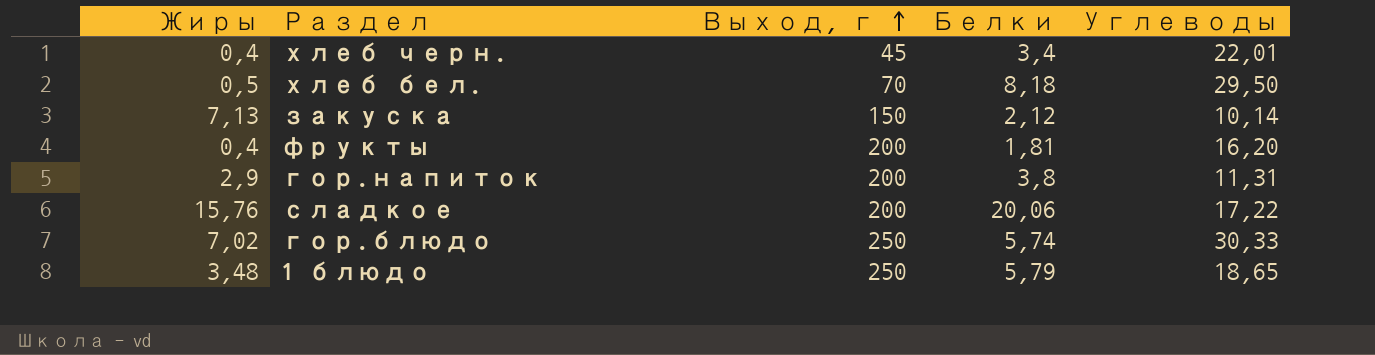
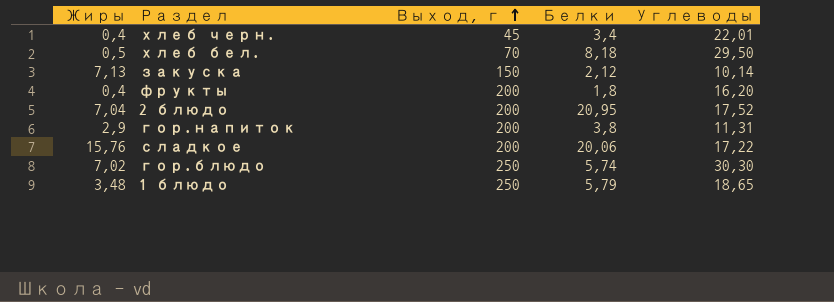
фрукты | Белки: 1,81 -> 1,8
row 2 блюдо: none -> 7,04 | 200 | 20,95 | 17,52
гор.блюдо | Углеводы: 30,33 -> 30,30

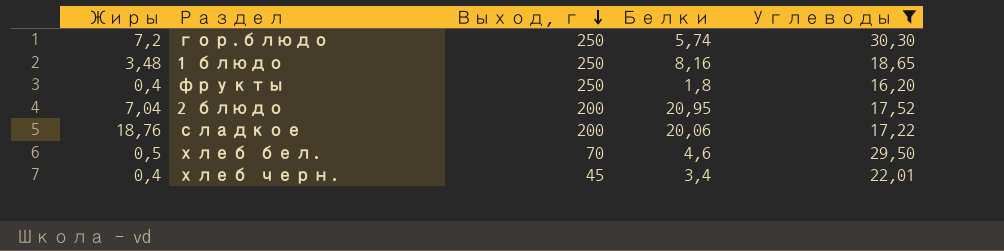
filter: none -> Углеводы >= 16,20
row order: Выход, г ascending -> Выход, г descending
гор.блюдо | Жиры: 7,02 -> 7,2
1 блюдо | Белки: 5,79 -> 8,16
фрукты | Выход, г: 200 -> 250
сладкое | Жиры: 15,76 -> 18,76
хлеб бел. | Белки: 8,18 -> 4,6

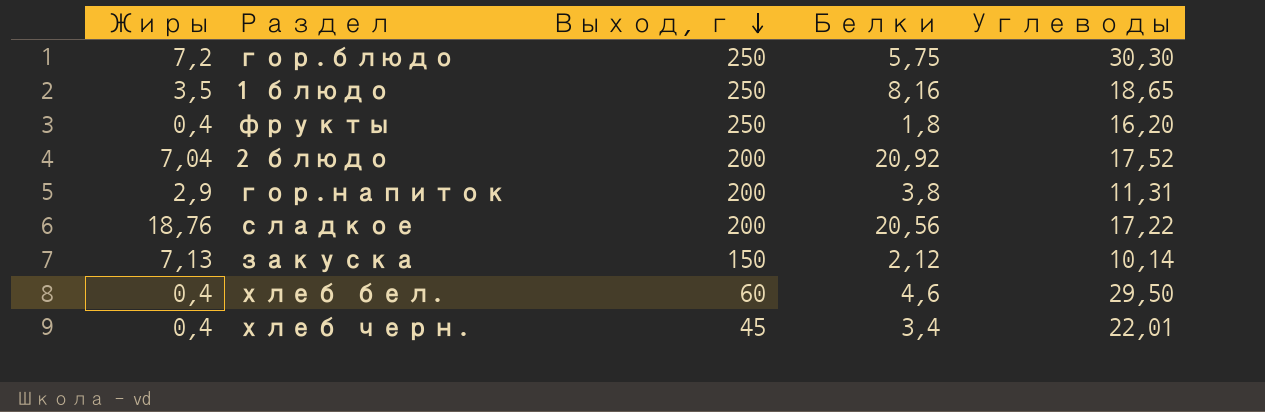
filter: Углеводы >= 16,20 -> none
гор.блюдо | Белки: 5,74 -> 5,75
1 блюдо | Жиры: 3,48 -> 3,5
2 блюдо | Белки: 20,95 -> 20,92
сладкое | Белки: 20,06 -> 20,56
хлеб бел. | Жиры: 0,5 -> 0,4
хлеб бел. | Выход, г: 70 -> 60

